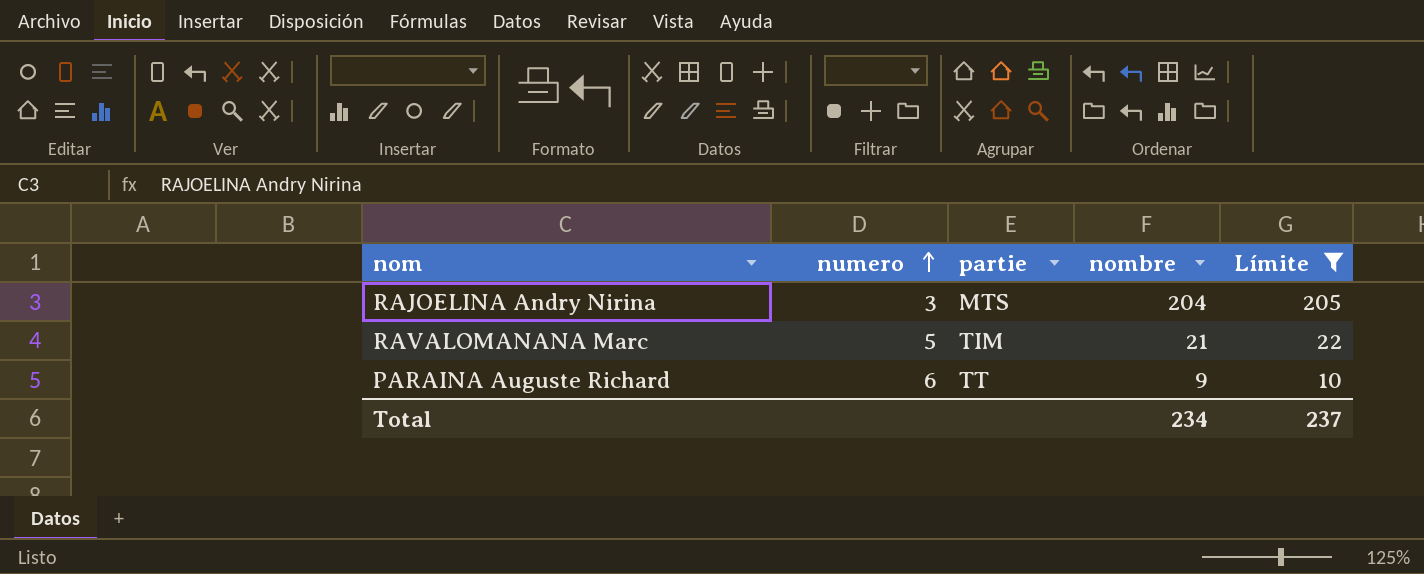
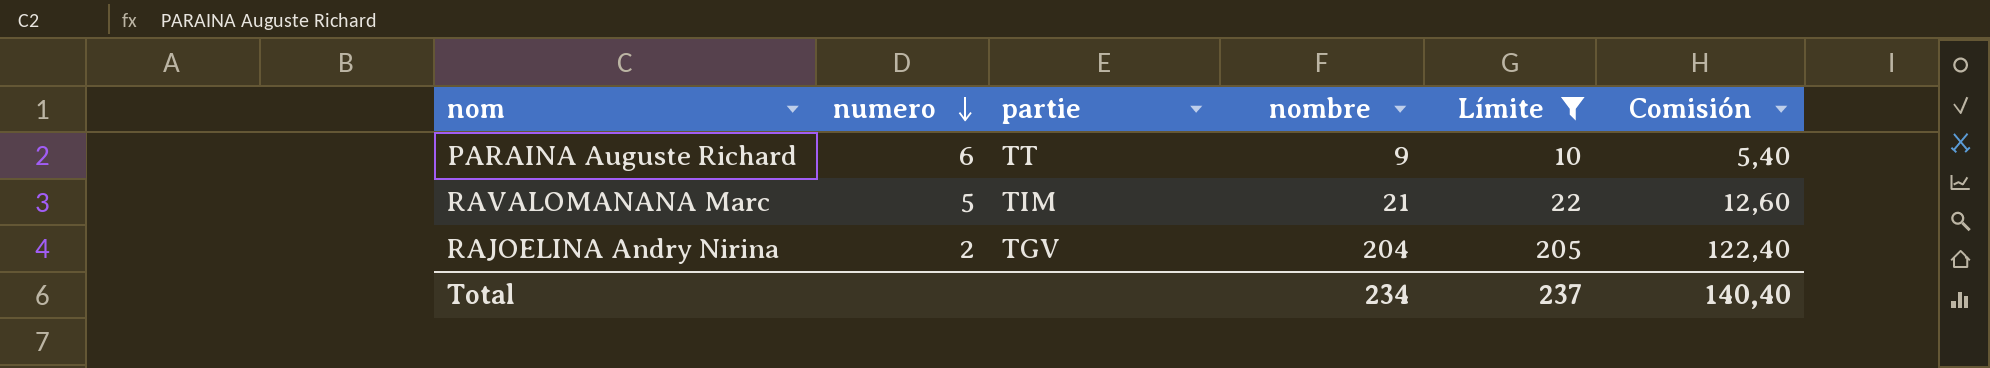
row order: numero ascending -> numero descending
column Comisión | formula: none -> [nombre] * 0,6
RAJOELINA Andry Nirina | numero: 3 -> 2
RAJOELINA Andry Nirina | partie: MTS -> TGV

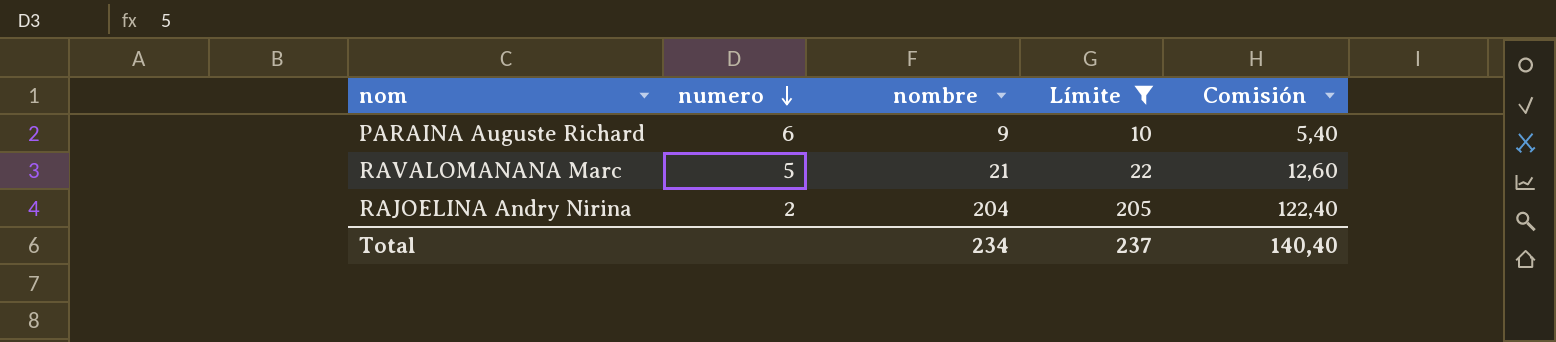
column partie | position: 3 -> none

